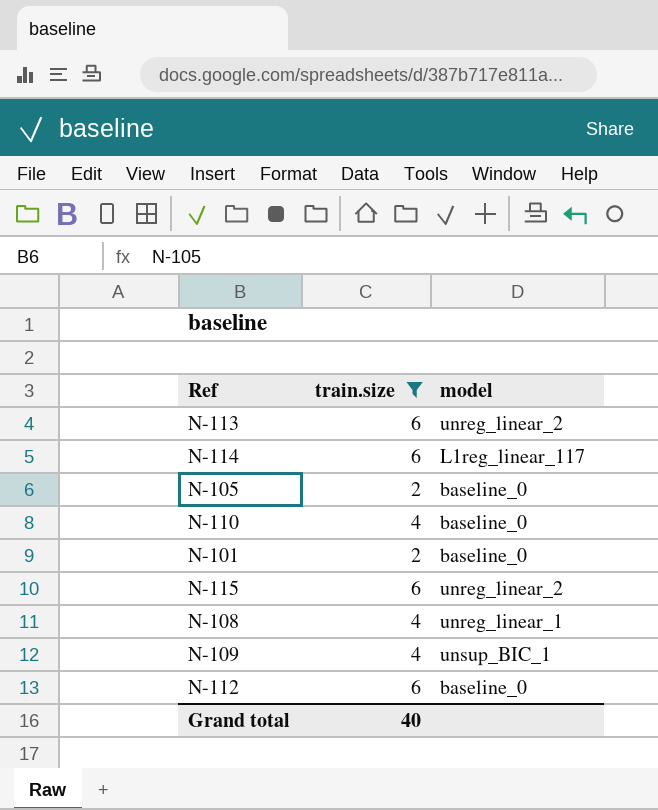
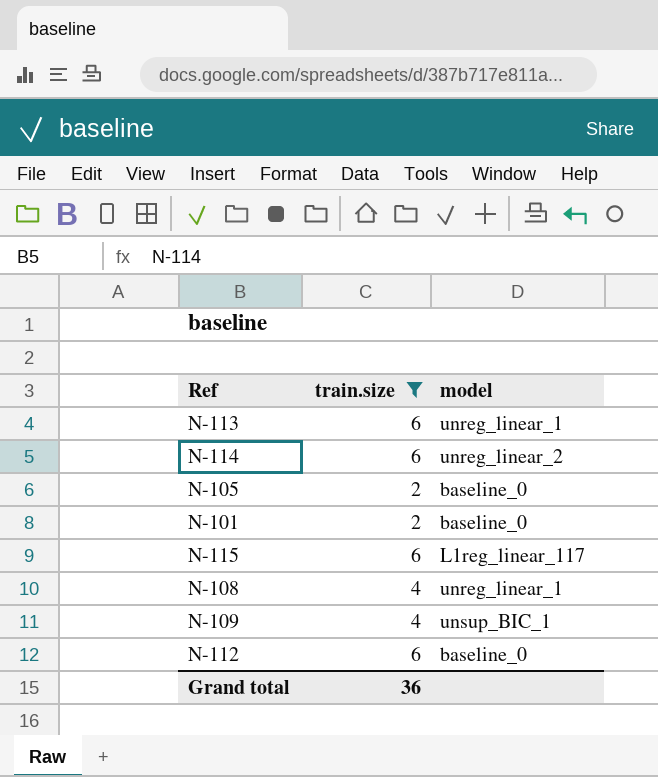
row N-110: 4 | baseline_0 -> none
N-113 | model: unreg_linear_2 -> unreg_linear_1
N-114 | model: L1reg_linear_117 -> unreg_linear_2
N-115 | model: unreg_linear_2 -> L1reg_linear_117
Grand total | train.size: 40 -> 36

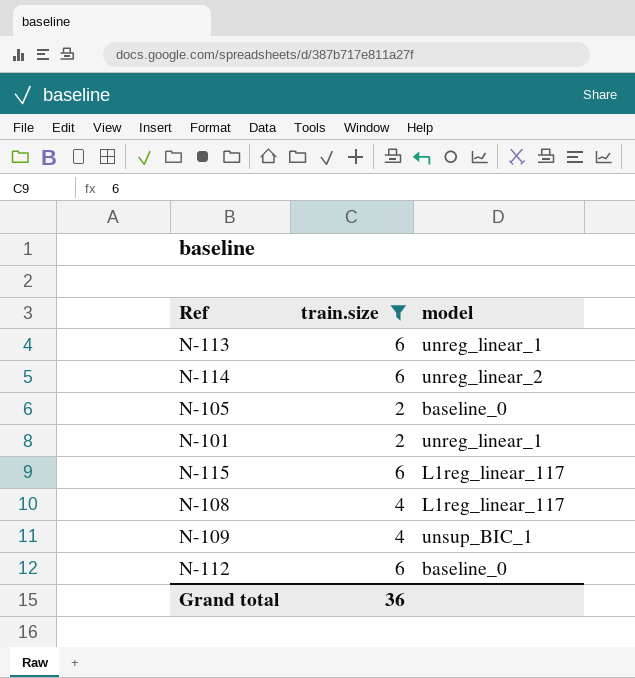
N-101 | model: baseline_0 -> unreg_linear_1
N-108 | model: unreg_linear_1 -> L1reg_linear_117

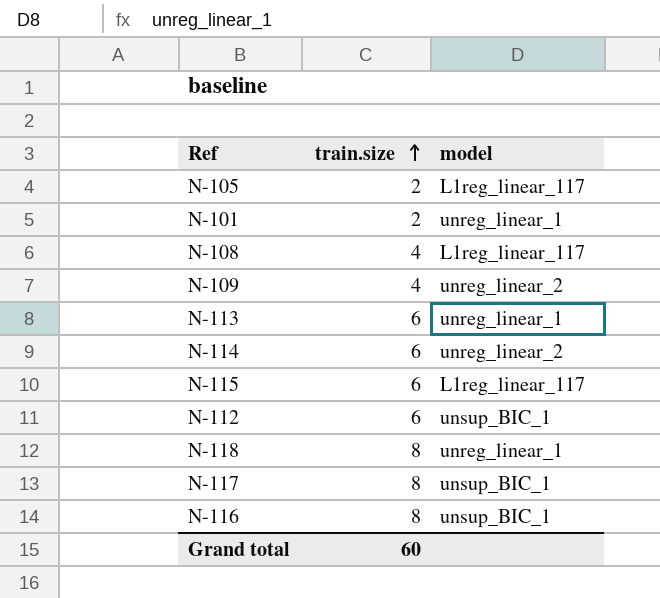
filter: train.size != 8 -> none
row order: none -> train.size ascending
N-105 | model: baseline_0 -> L1reg_linear_117
N-109 | model: unsup_BIC_1 -> unreg_linear_2
N-112 | model: baseline_0 -> unsup_BIC_1
Grand total | train.size: 36 -> 60

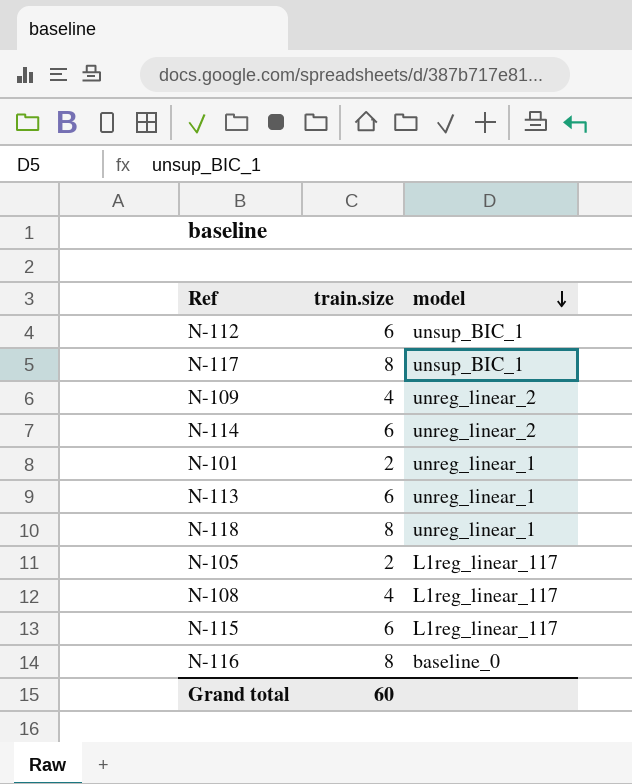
row order: train.size ascending -> model descending
N-116 | model: unsup_BIC_1 -> baseline_0

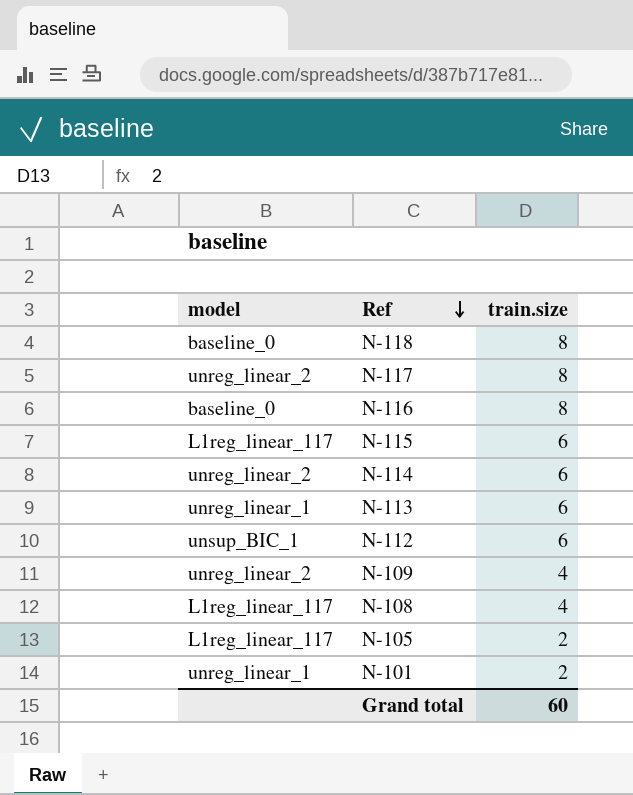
row order: model descending -> Ref descending
column model | position: 3 -> 1
N-118 | model: unreg_linear_1 -> baseline_0
N-117 | model: unsup_BIC_1 -> unreg_linear_2

